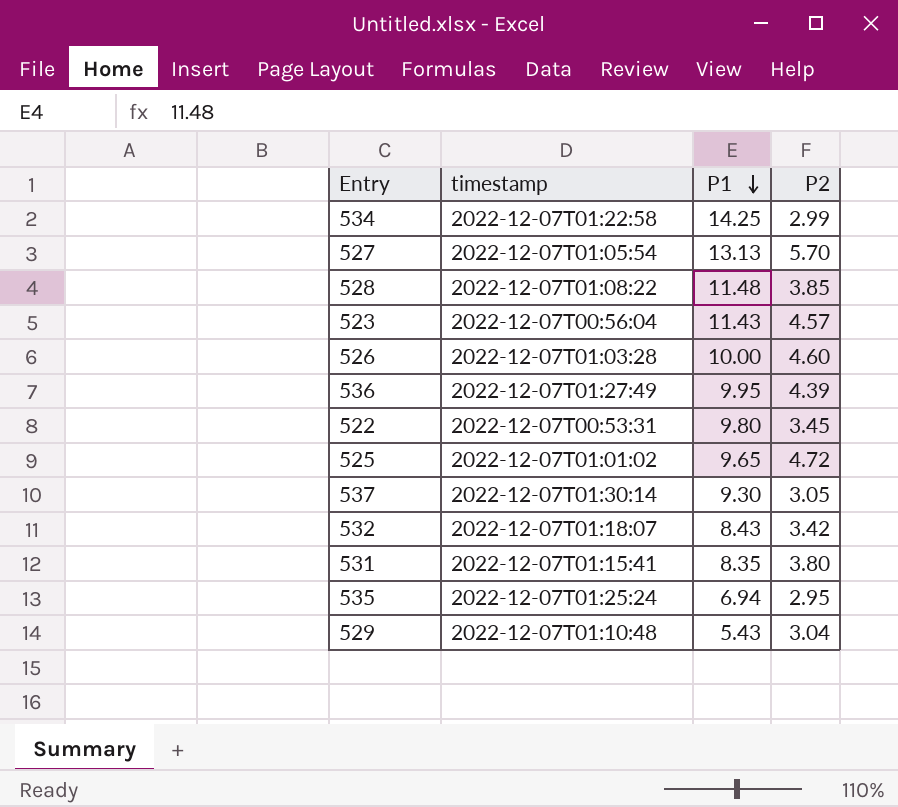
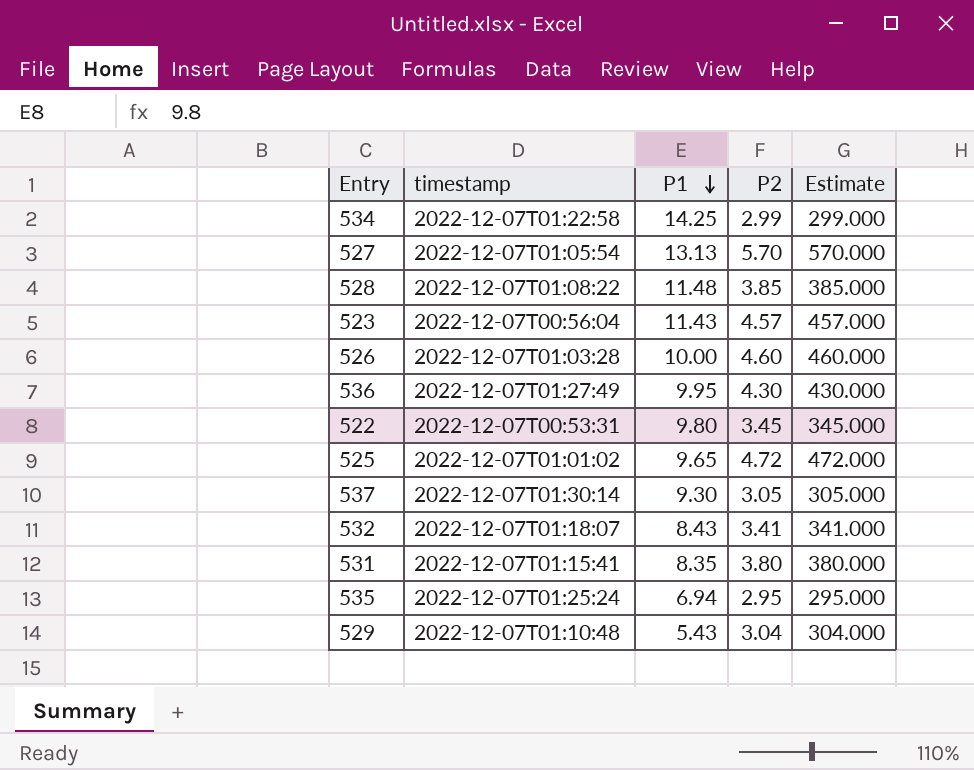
column Estimate | formula: none -> [P2] * 100
536 | P2: 4.39 -> 4.30
532 | P2: 3.42 -> 3.41

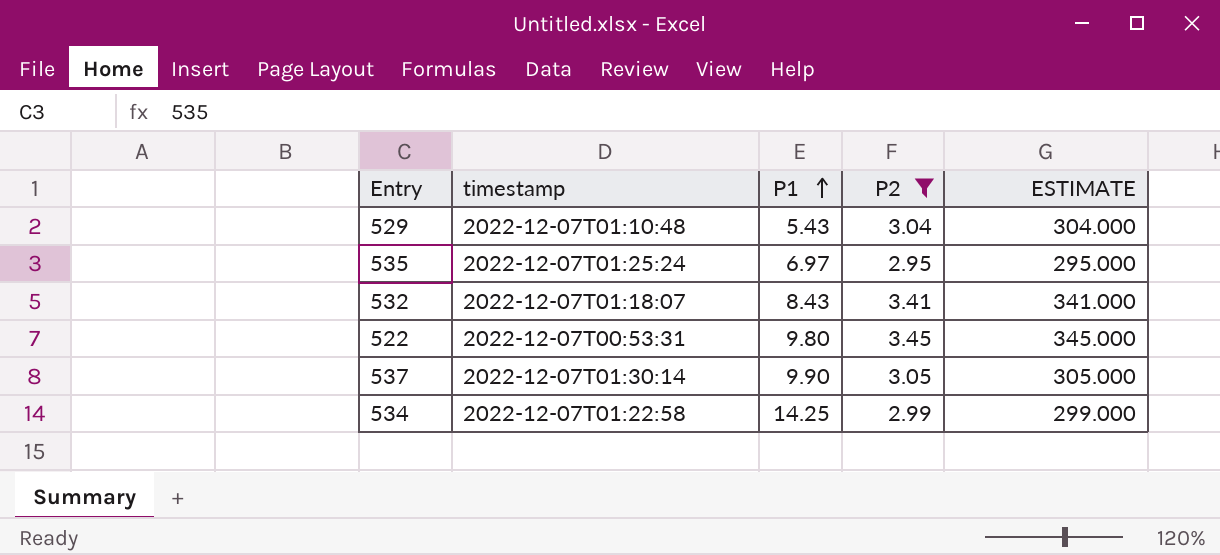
filter: none -> P2 <= 3.45
row order: P1 descending -> P1 ascending
column name: Estimate -> ESTIMATE
535 | P1: 6.94 -> 6.97
537 | P1: 9.30 -> 9.90

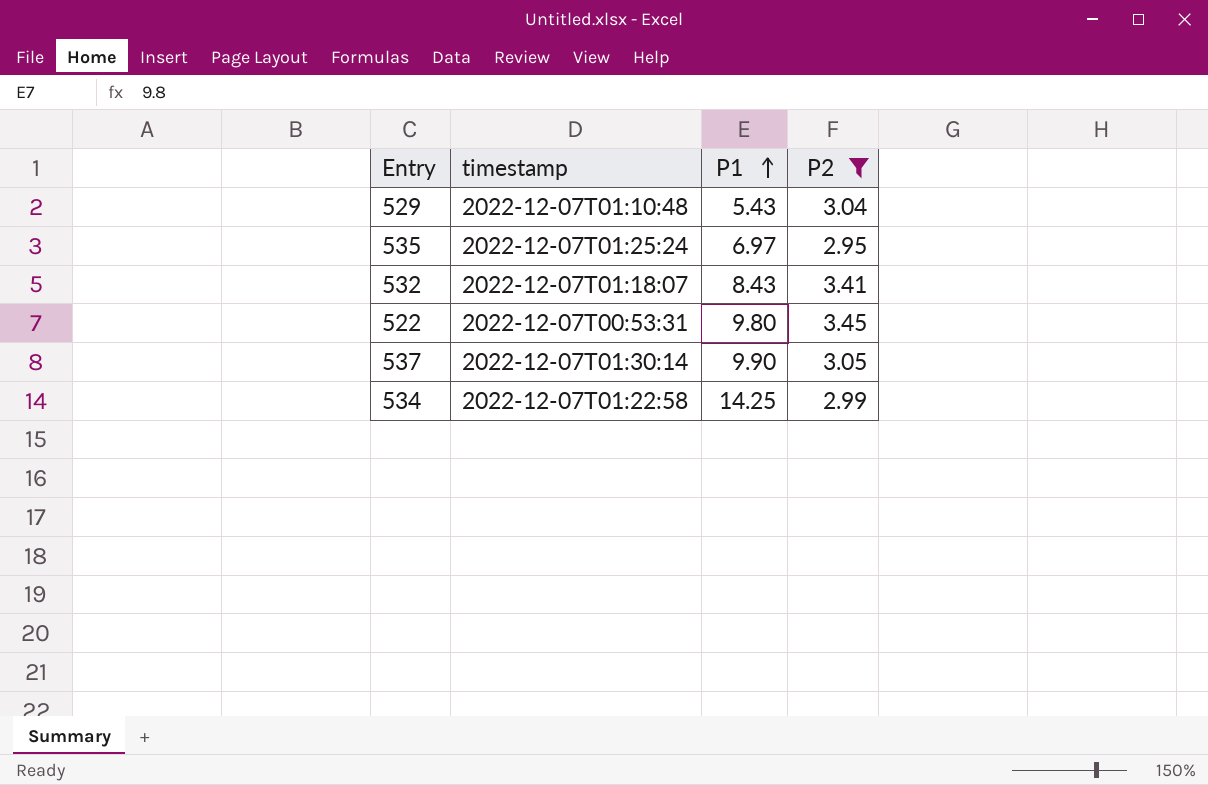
column ESTIMATE | formula: [P2] * 100 -> none

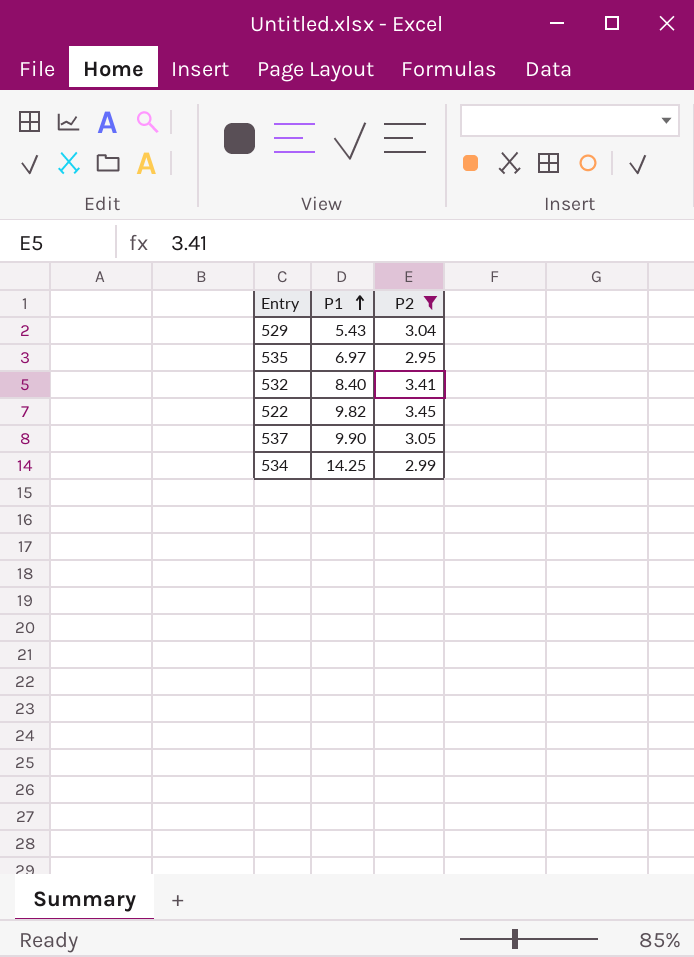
column timestamp | position: 2 -> none
532 | P1: 8.43 -> 8.40
522 | P1: 9.80 -> 9.82

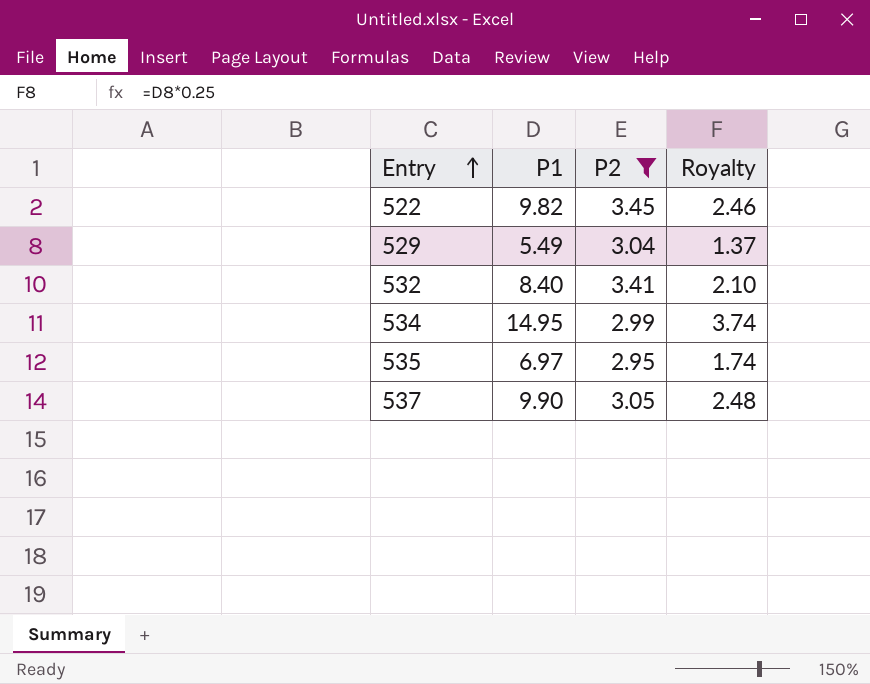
row order: P1 ascending -> Entry ascending
column Royalty | formula: none -> [P1] * 0.25
529 | P1: 5.43 -> 5.49
534 | P1: 14.25 -> 14.95

